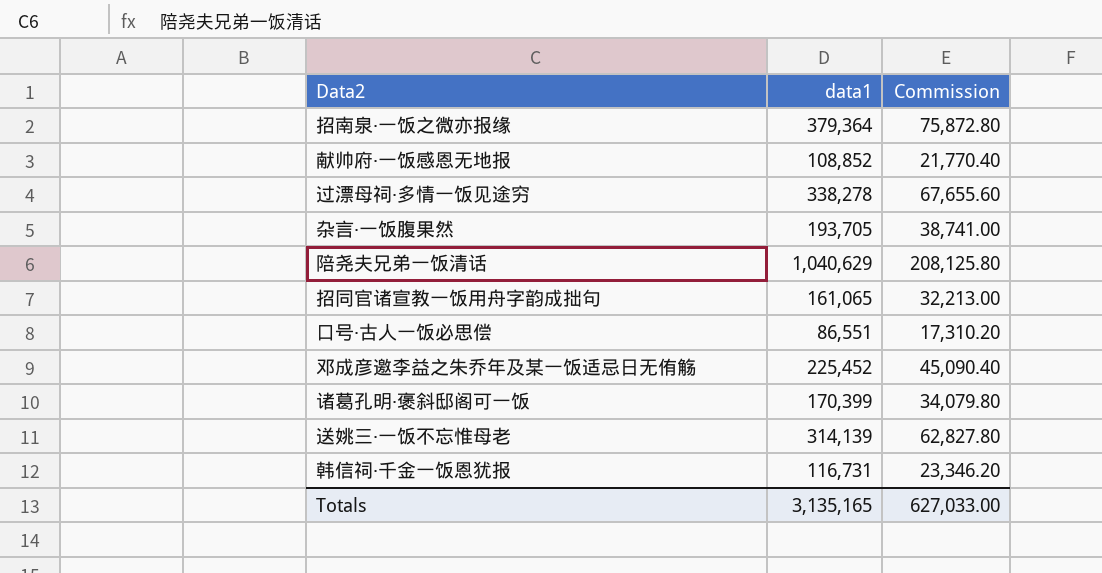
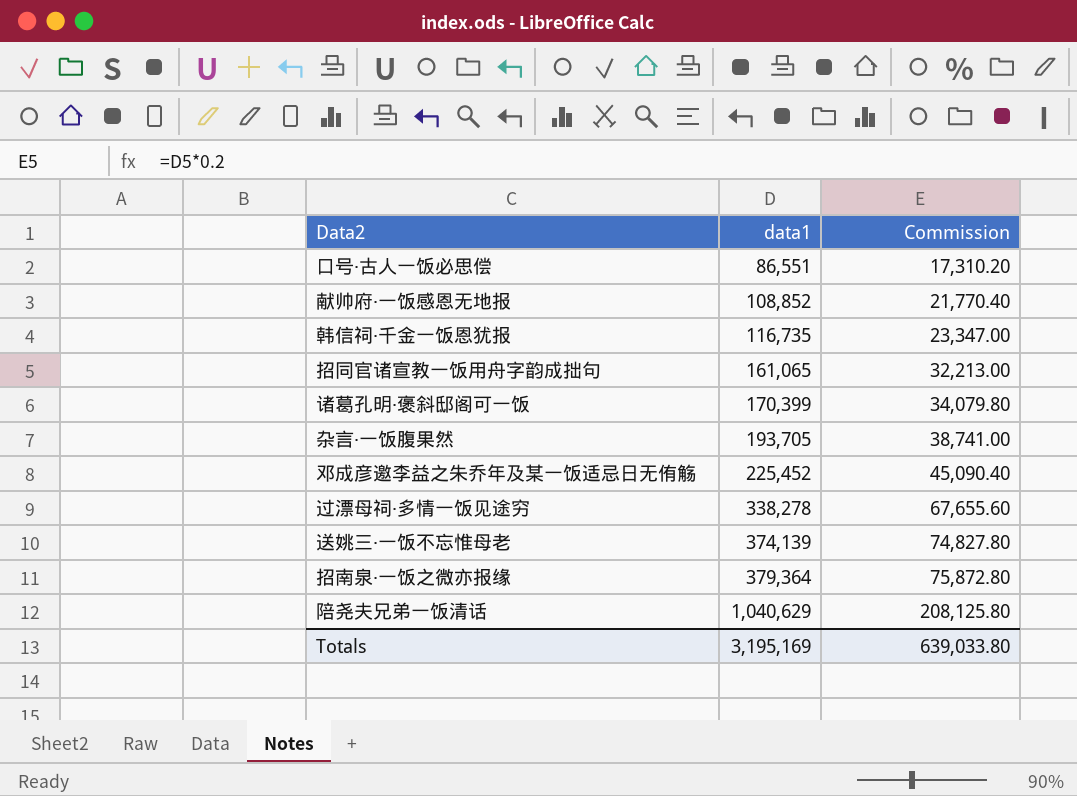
row order: none -> data1 ascending
韩信祠·千金一饭恩犹报 | data1: 116,731 -> 116,735
韩信祠·千金一饭恩犹报 | Commission: 23,346.20 -> 23,347.00
送姚三·一饭不忘惟母老 | data1: 314,139 -> 374,139
送姚三·一饭不忘惟母老 | Commission: 62,827.80 -> 74,827.80
Totals | data1: 3,135,165 -> 3,195,169
Totals | Commission: 627,033.00 -> 639,033.80

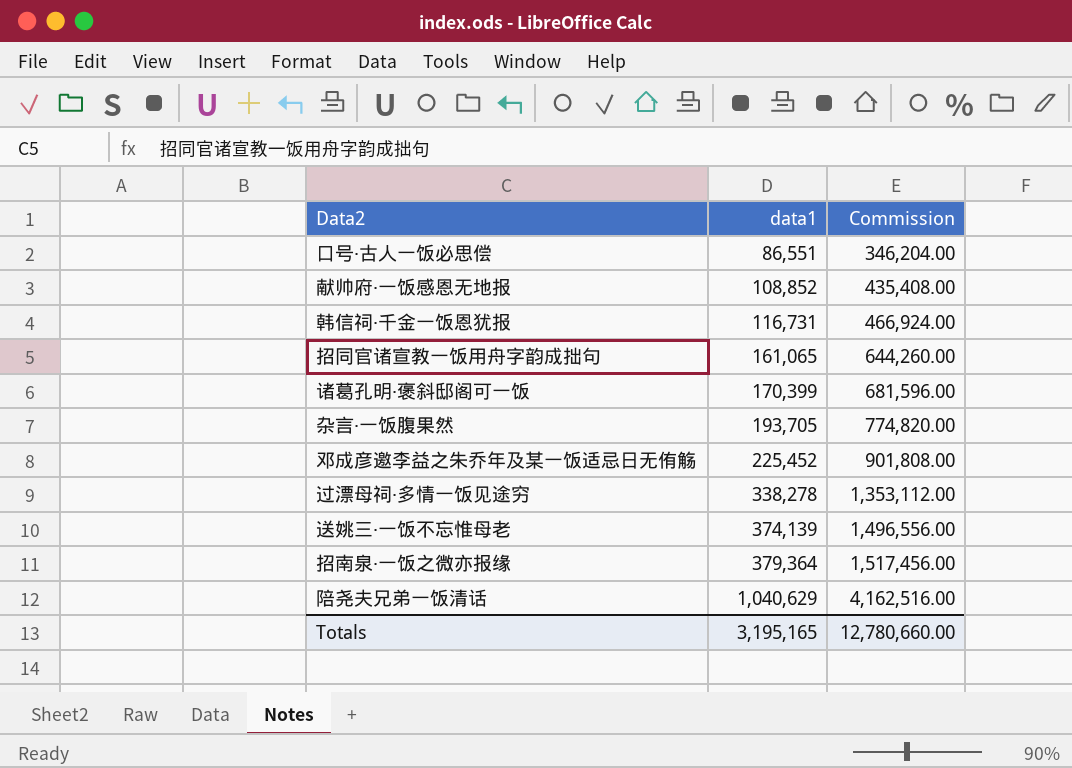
column Commission | formula: [data1] * 0.2 -> [data1] * 4
韩信祠·千金一饭恩犹报 | data1: 116,735 -> 116,731
Totals | data1: 3,195,169 -> 3,195,165
Totals | Commission: 639,033.80 -> 12,780,660.00

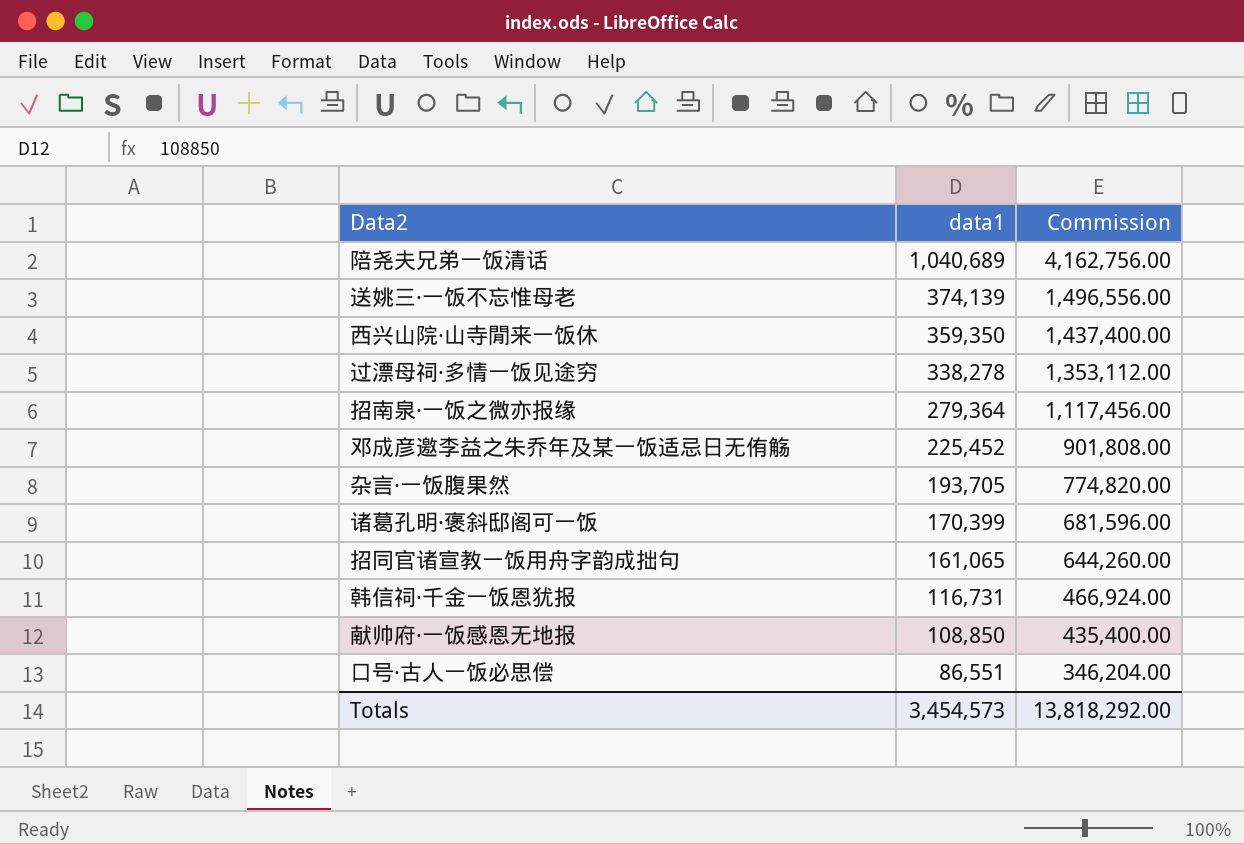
row order: data1 ascending -> data1 descending
陪尧夫兄弟一饭清话 | data1: 1,040,629 -> 1,040,689
陪尧夫兄弟一饭清话 | Commission: 4,162,516.00 -> 4,162,756.00
row 西兴山院·山寺閒来一饭休: none -> 359,350 | 1,437,400.00
招南泉·一饭之微亦报缘 | data1: 379,364 -> 279,364
招南泉·一饭之微亦报缘 | Commission: 1,517,456.00 -> 1,117,456.00
献帅府·一饭感恩无地报 | data1: 108,852 -> 108,850
献帅府·一饭感恩无地报 | Commission: 435,408.00 -> 435,400.00
Totals | data1: 3,195,165 -> 3,454,573
Totals | Commission: 12,780,660.00 -> 13,818,292.00

